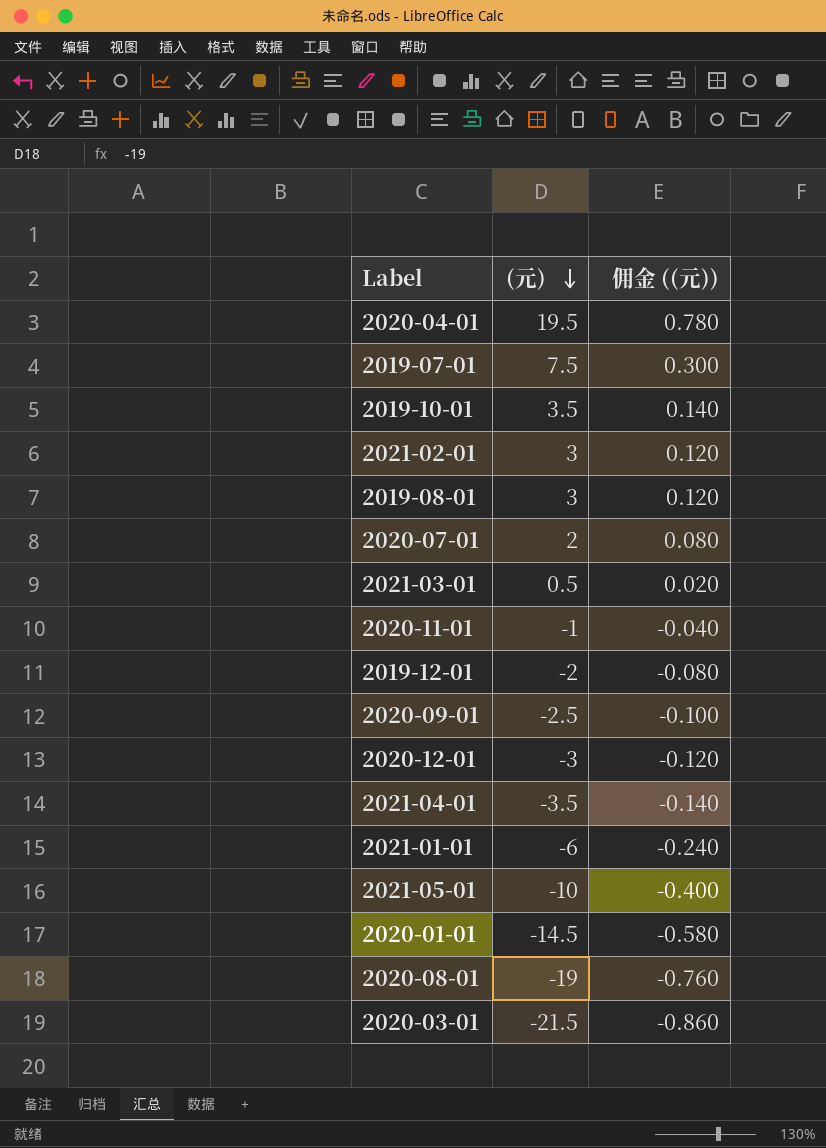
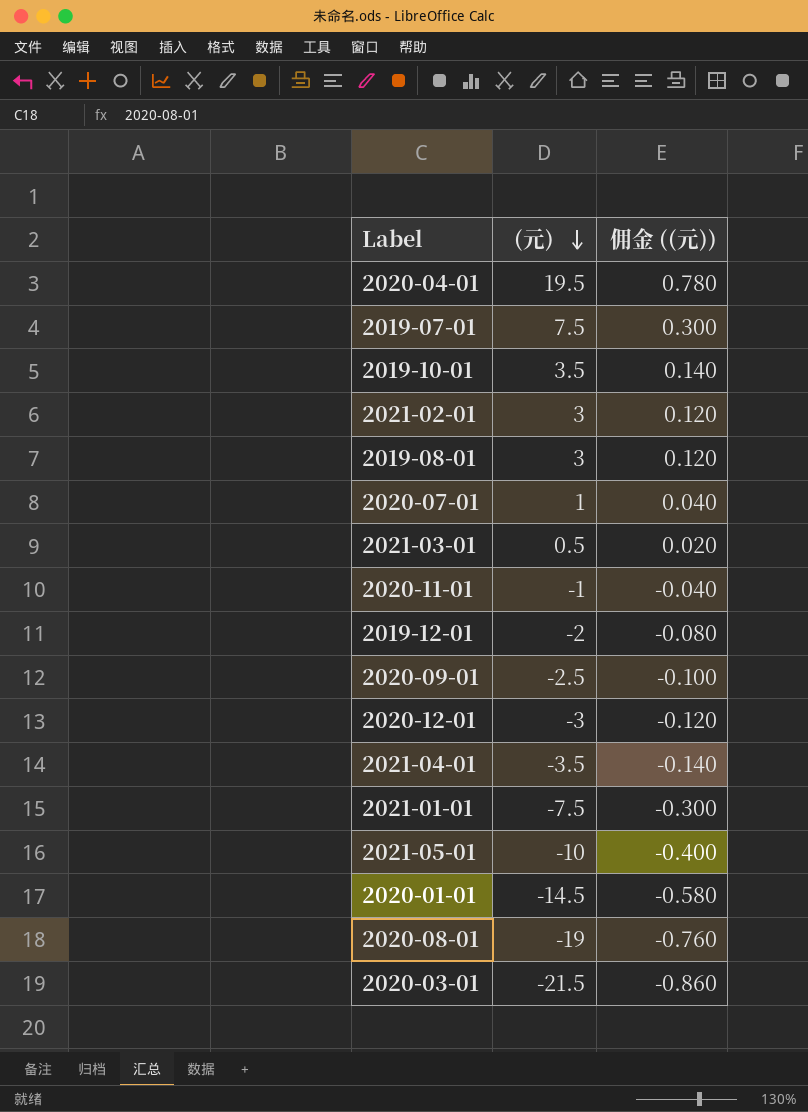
2020-07-01 | (元): 2 -> 1
2020-07-01 | 佣金 ((元)): 0.080 -> 0.040
2021-01-01 | (元): -6 -> -7.5
2021-01-01 | 佣金 ((元)): -0.240 -> -0.300

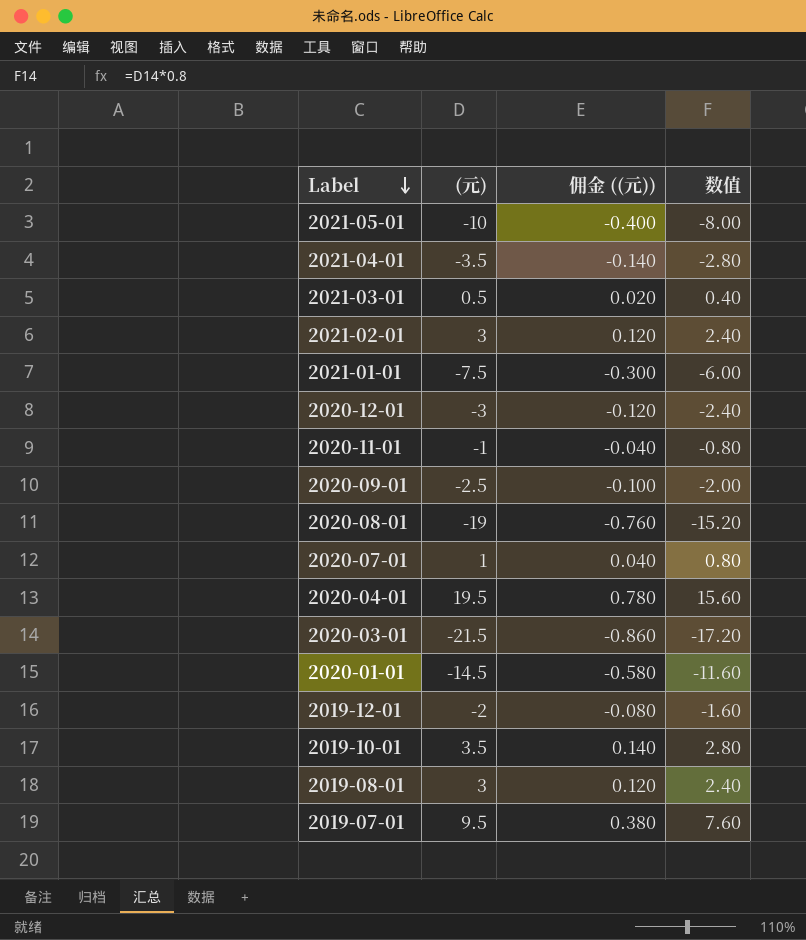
row order: (元) descending -> Label descending
column 数值 | formula: none -> [(元)] * 0.8
2019-07-01 | (元): 7.5 -> 9.5
2019-07-01 | 佣金 ((元)): 0.300 -> 0.380

